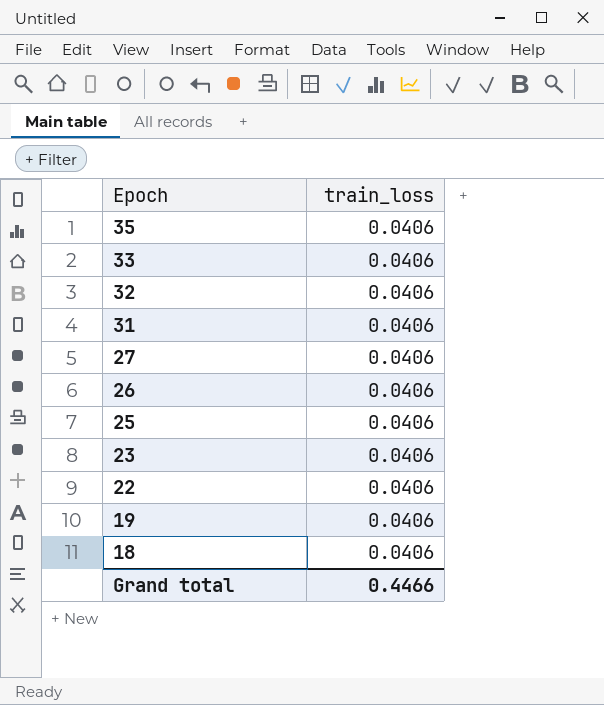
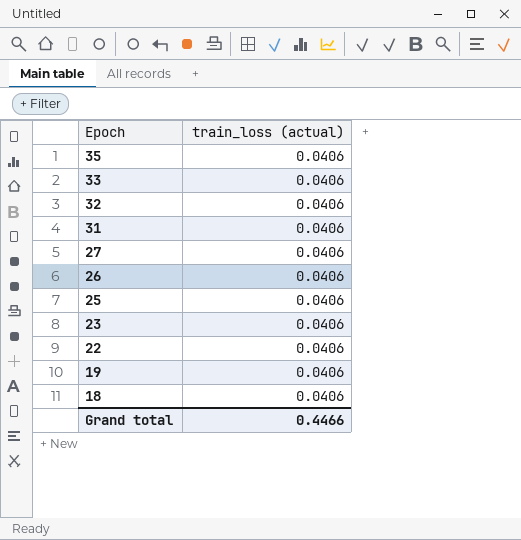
column name: train_loss -> train_loss (actual)

